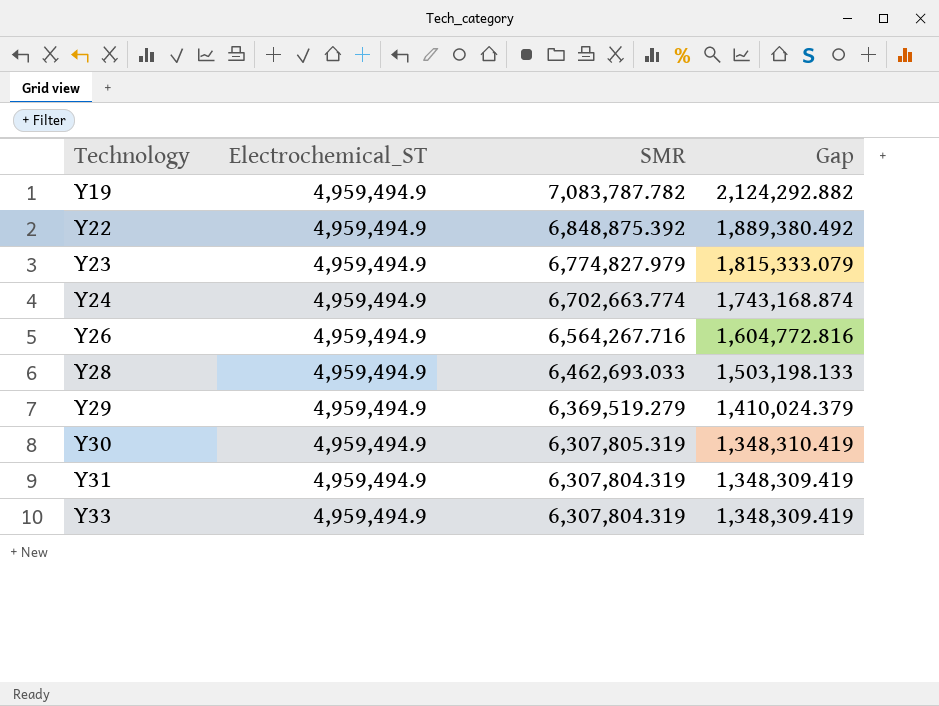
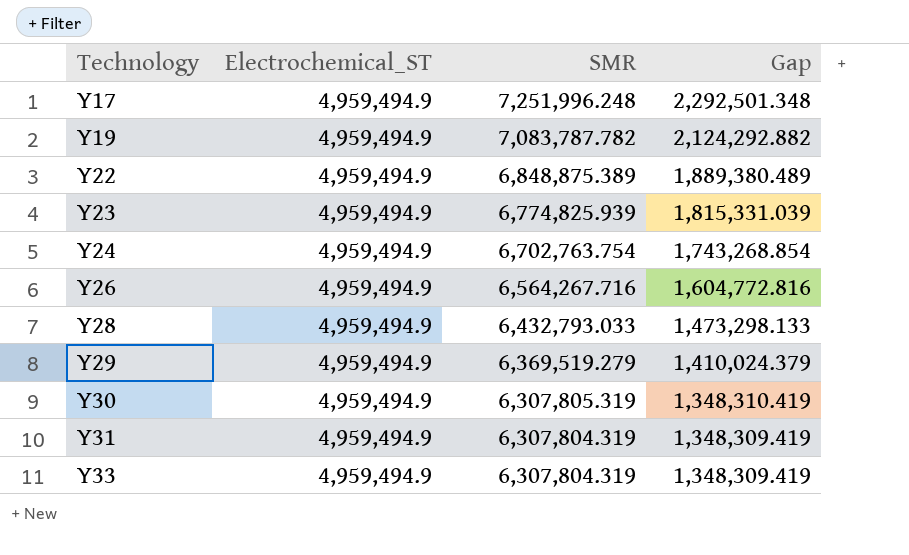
row Y17: none -> 4,959,494.9 | 7,251,996.248 | 2,292,501.348
Y22 | SMR: 6,848,875.392 -> 6,848,875.389
Y22 | Gap: 1,889,380.492 -> 1,889,380.489
Y23 | SMR: 6,774,827.979 -> 6,774,825.939
Y23 | Gap: 1,815,333.079 -> 1,815,331.039
Y24 | SMR: 6,702,663.774 -> 6,702,763.754
Y24 | Gap: 1,743,168.874 -> 1,743,268.854
Y28 | SMR: 6,462,693.033 -> 6,432,793.033
Y28 | Gap: 1,503,198.133 -> 1,473,298.133

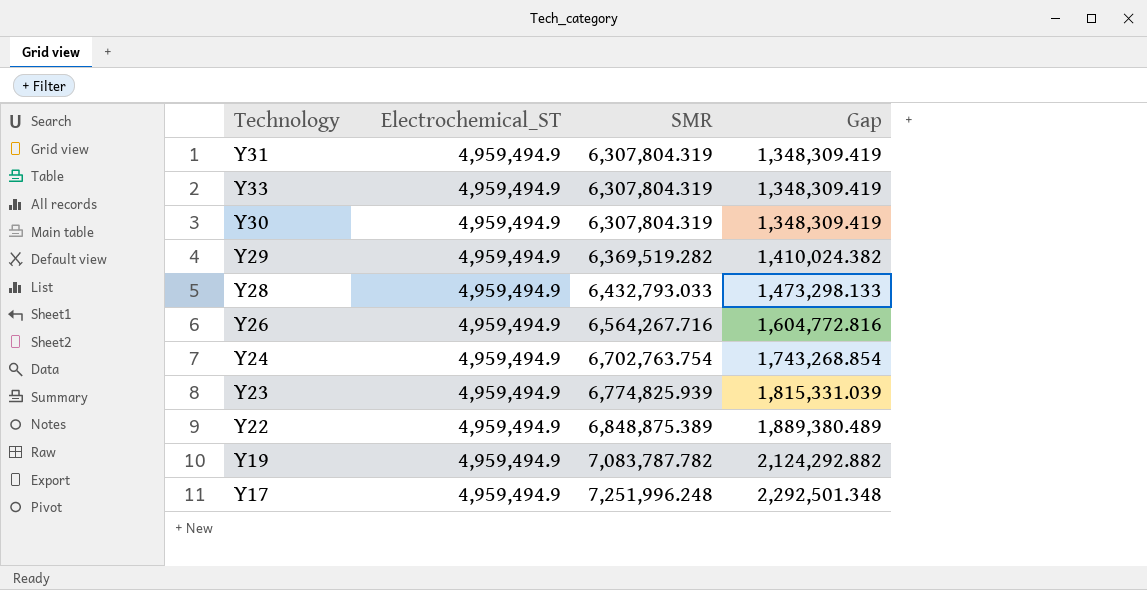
row order: Technology ascending -> SMR ascending
Y30 | SMR: 6,307,805.319 -> 6,307,804.319
Y30 | Gap: 1,348,310.419 -> 1,348,309.419
Y29 | SMR: 6,369,519.279 -> 6,369,519.282
Y29 | Gap: 1,410,024.379 -> 1,410,024.382

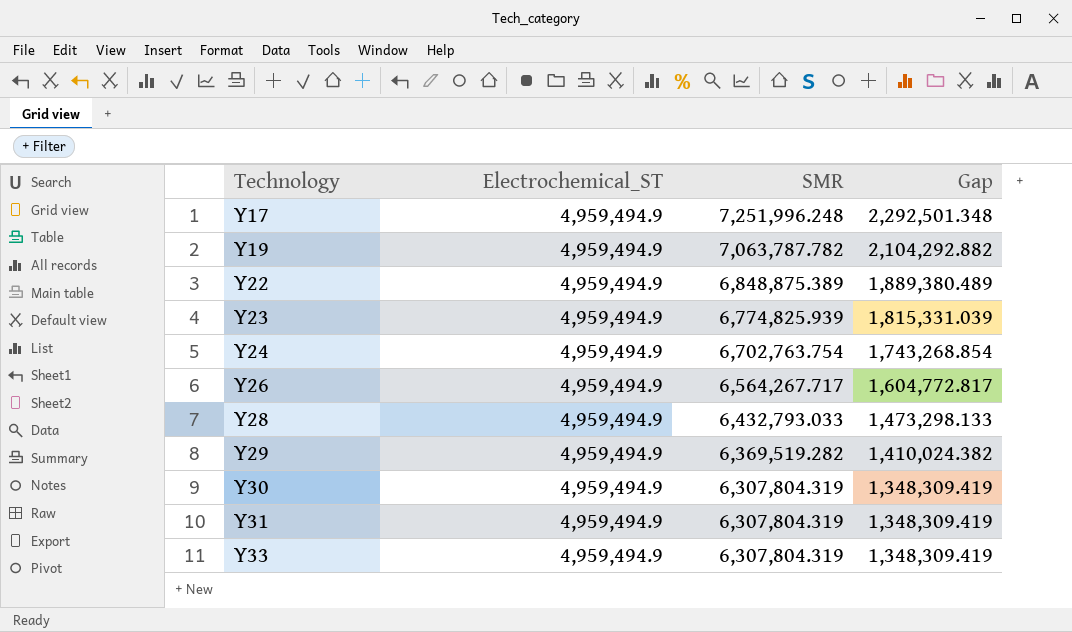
row order: SMR ascending -> Technology ascending
Y19 | SMR: 7,083,787.782 -> 7,063,787.782
Y19 | Gap: 2,124,292.882 -> 2,104,292.882
Y26 | SMR: 6,564,267.716 -> 6,564,267.717
Y26 | Gap: 1,604,772.816 -> 1,604,772.817

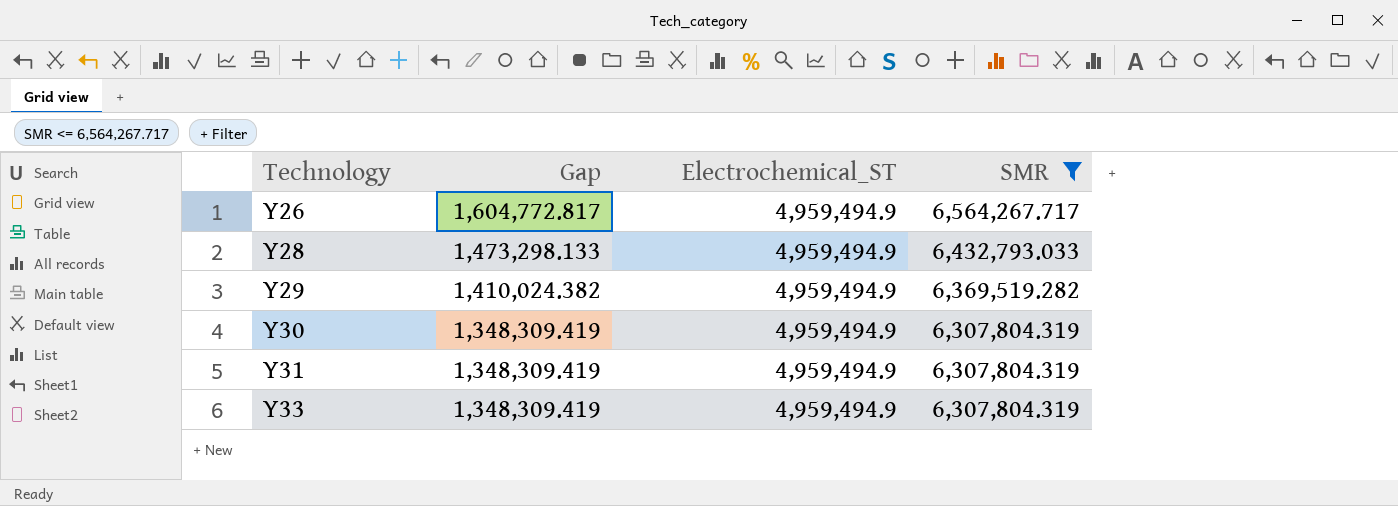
filter: none -> SMR <= 6,564,267.717
column Gap | position: 4 -> 2

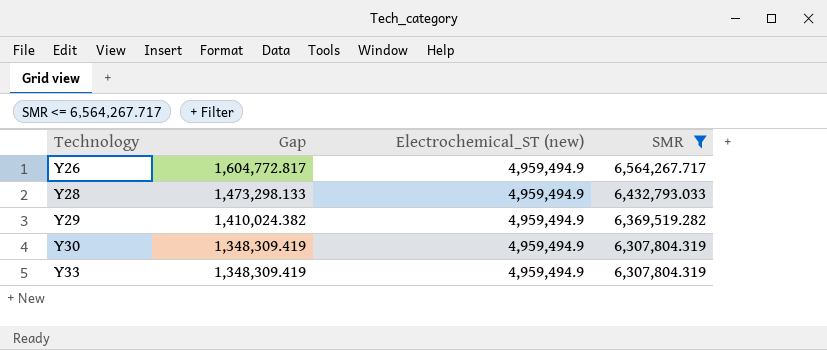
column name: Electrochemical_ST -> Electrochemical_ST (new)
row Y31: 1,348,309.419 | 4,959,494.9 | 6,307,804.319 -> none

